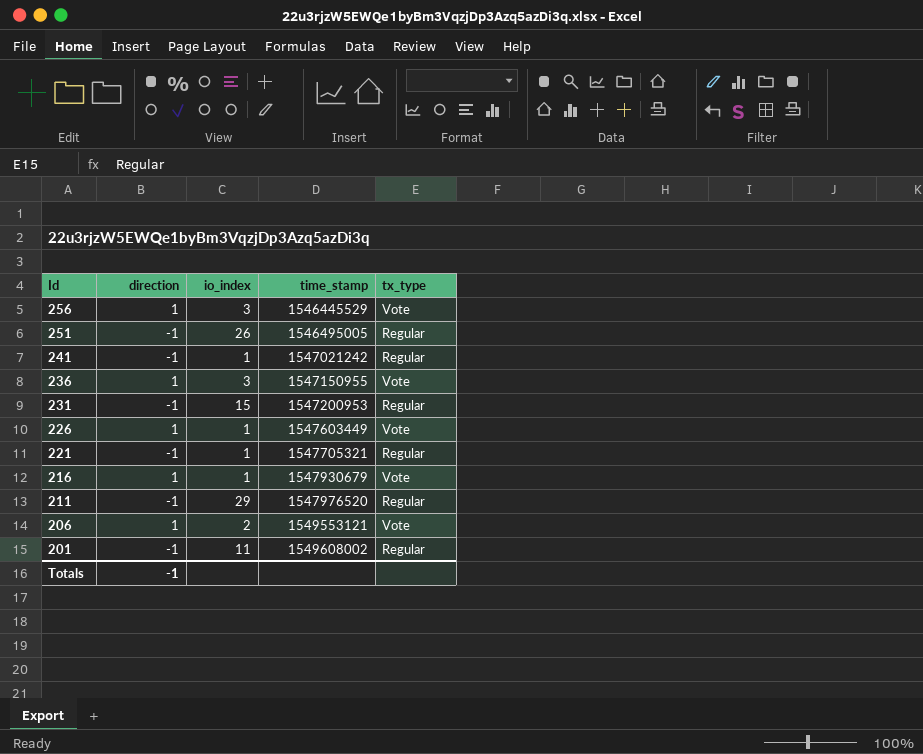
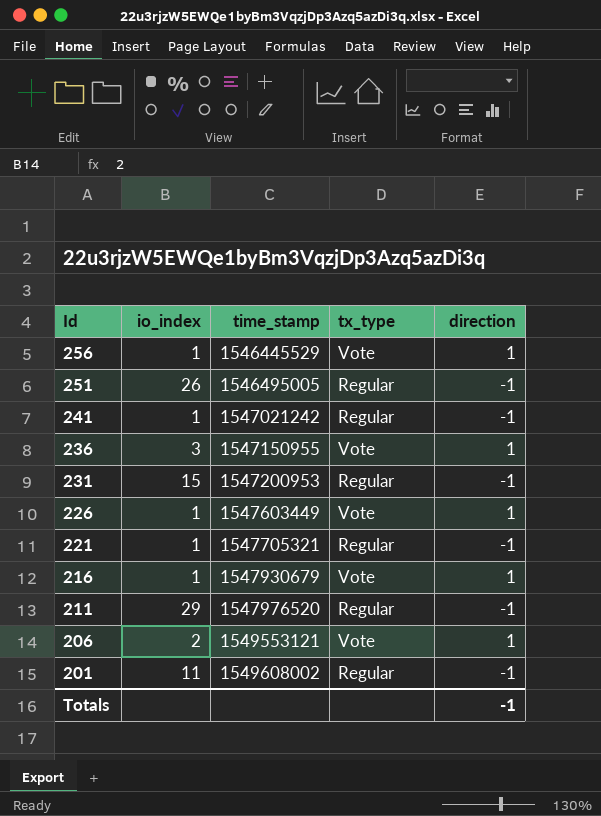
column direction | position: 2 -> 5
256 | io_index: 3 -> 1

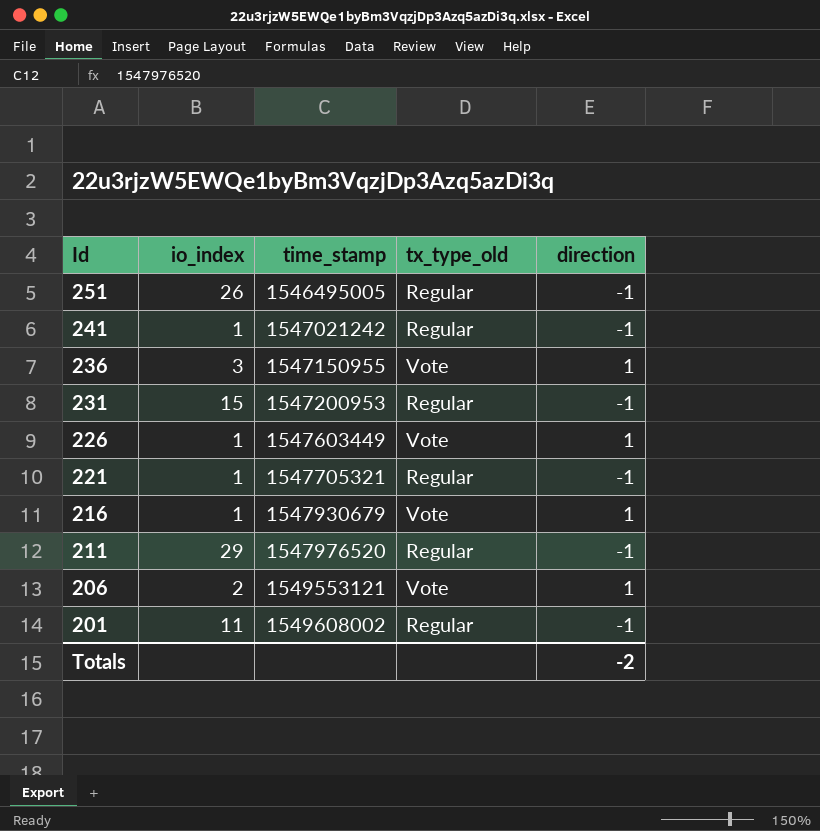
column name: tx_type -> tx_type_old
row 256: 1 | 1546445529 | Vote | 1 -> none
Totals | direction: -1 -> -2

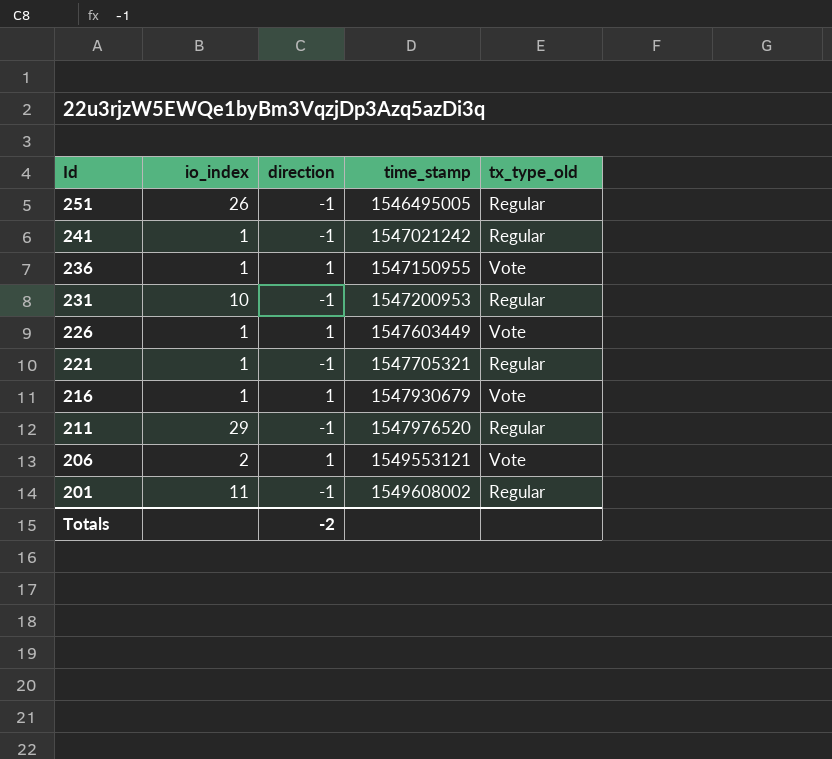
column direction | position: 5 -> 3
236 | io_index: 3 -> 1
231 | io_index: 15 -> 10

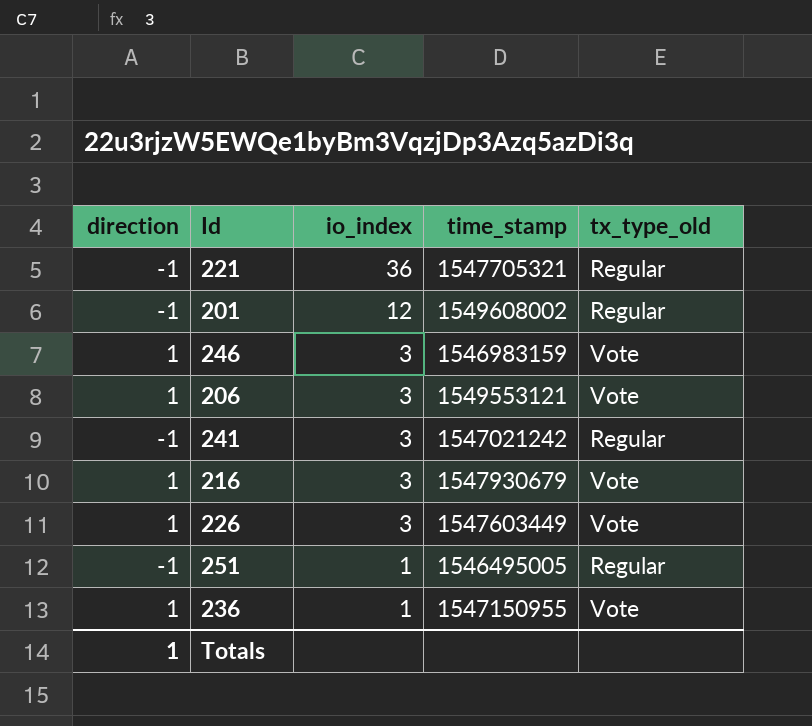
row order: Id descending -> io_index descending
column direction | position: 3 -> 1
row 231: 10 | -1 | 1547200953 | Regular -> none
row 211: 29 | -1 | 1547976520 | Regular -> none
221 | io_index: 1 -> 36
201 | io_index: 11 -> 12
row 246: none -> 1 | 3 | 1546983159 | Vote
206 | io_index: 2 -> 3
241 | io_index: 1 -> 3
216 | io_index: 1 -> 3
226 | io_index: 1 -> 3
251 | io_index: 26 -> 1
Totals | direction: -2 -> 1

